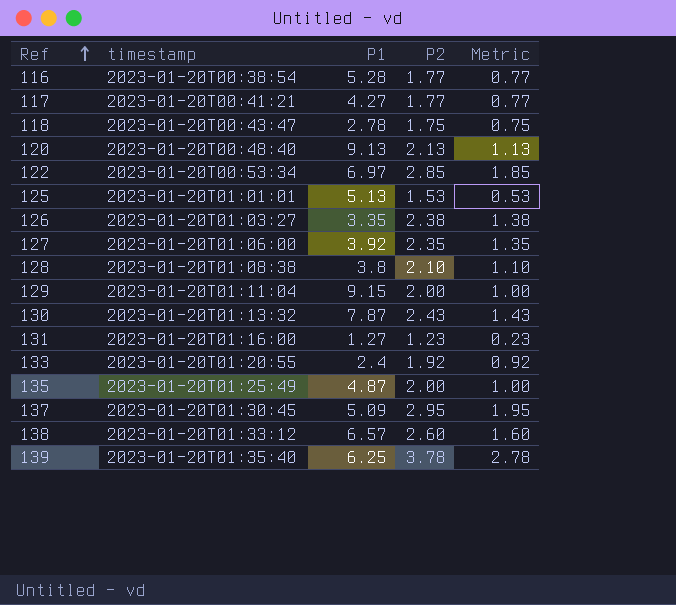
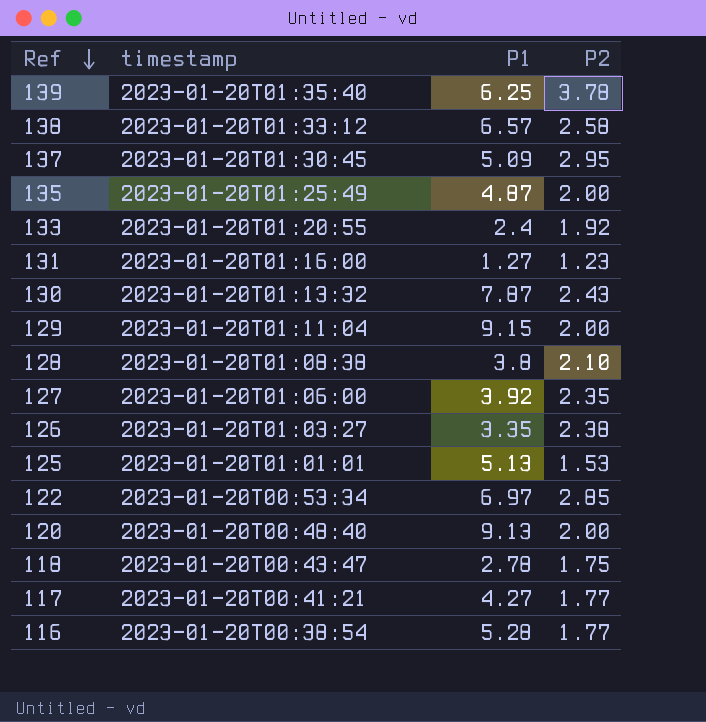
row order: Ref ascending -> Ref descending
column Metric | formula: [P2] - 1 -> none
138 | P2: 2.60 -> 2.58
120 | P2: 2.13 -> 2.00

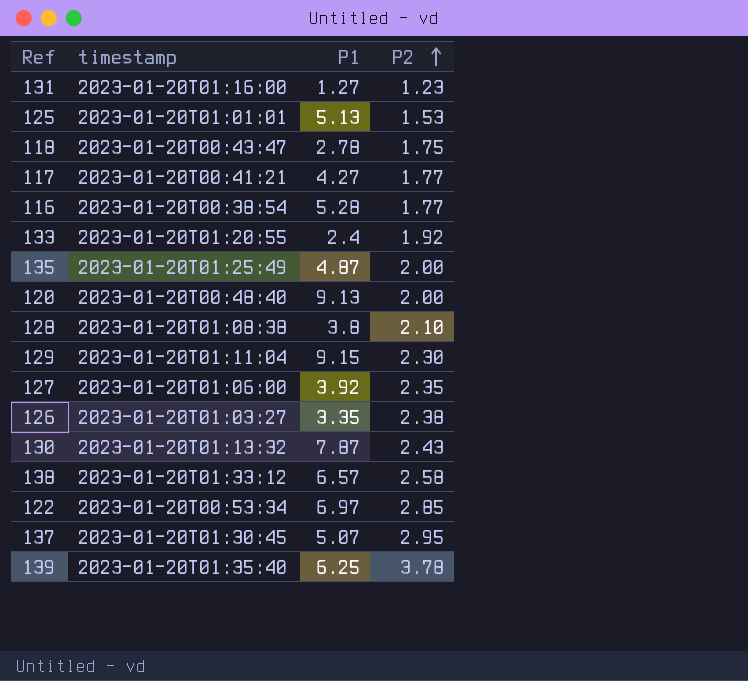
row order: Ref descending -> P2 ascending
129 | P2: 2.00 -> 2.30
137 | P1: 5.09 -> 5.07

